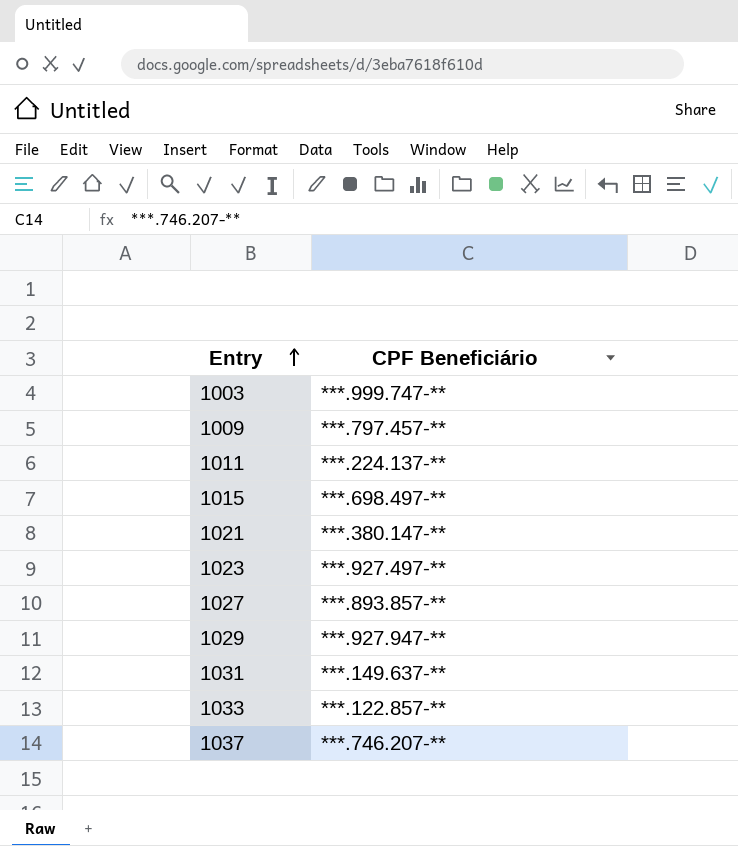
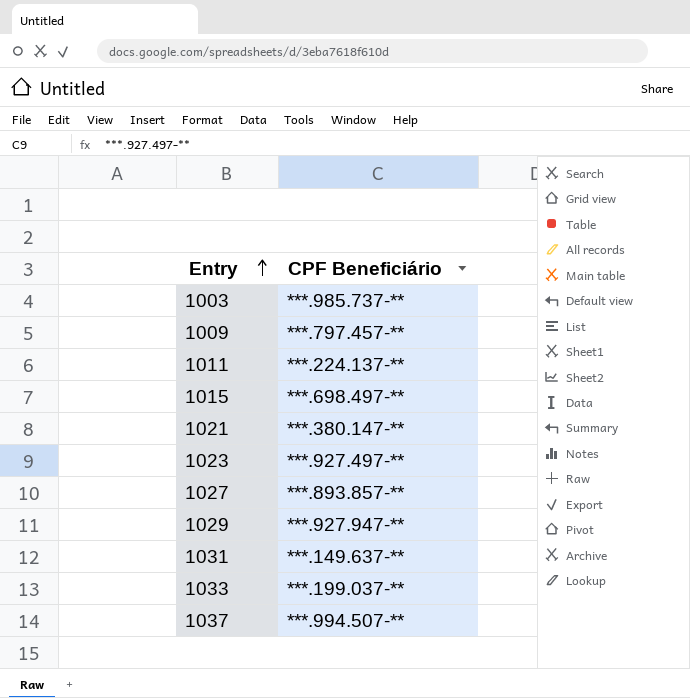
1003 | CPF Beneficiário: ***.999.747-** -> ***.985.737-**
1033 | CPF Beneficiário: ***.122.857-** -> ***.199.037-**
1037 | CPF Beneficiário: ***.746.207-** -> ***.994.507-**

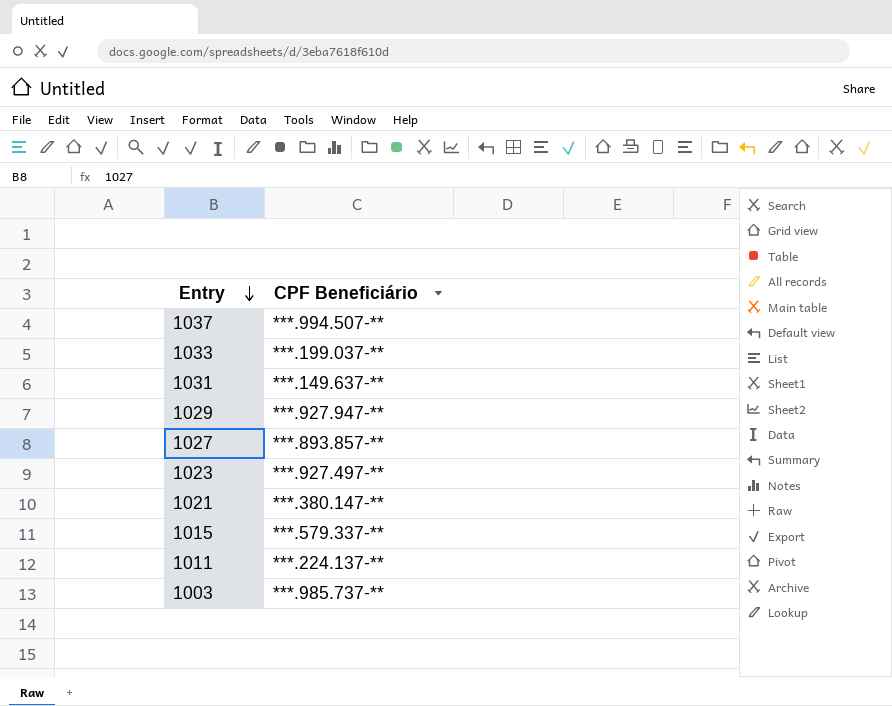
row order: Entry ascending -> Entry descending
row 1009: ***.797.457-** -> none
1015 | CPF Beneficiário: ***.698.497-** -> ***.579.337-**

